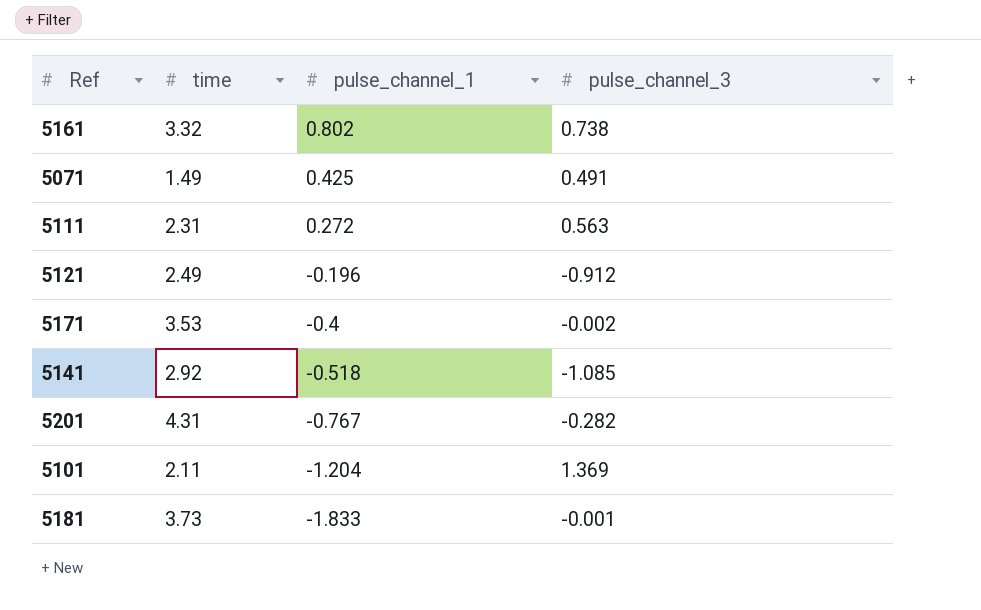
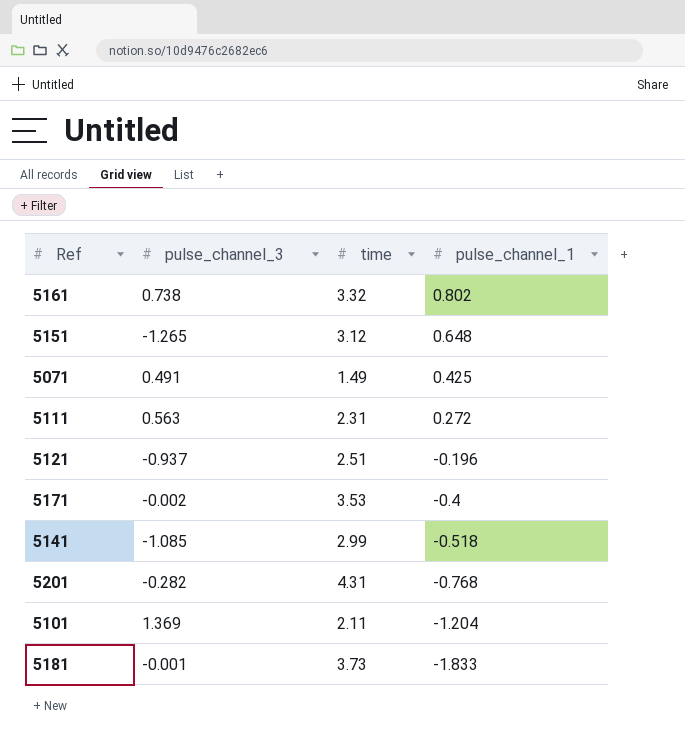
column pulse_channel_3 | position: 4 -> 2
row 5151: none -> -1.265 | 3.12 | 0.648
5121 | pulse_channel_3: -0.912 -> -0.937
5121 | time: 2.49 -> 2.51
5141 | time: 2.92 -> 2.99
5201 | pulse_channel_1: -0.767 -> -0.768

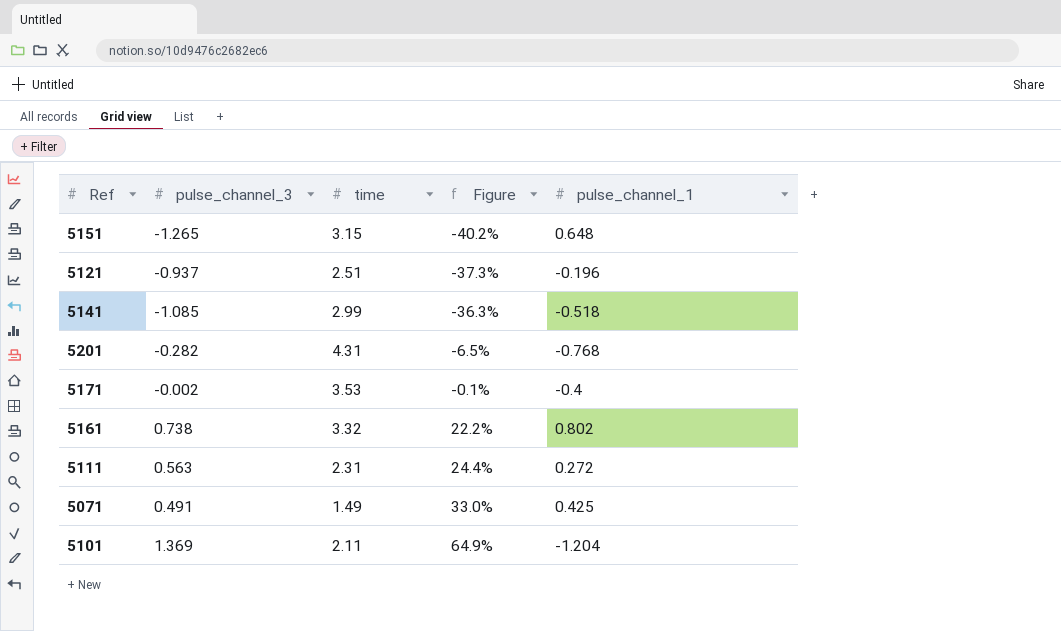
row order: pulse_channel_1 descending -> Figure ascending
column Figure | formula: none -> [pulse_channel_3] / [time]
row 5181: -0.001 | 3.73 | -1.833 -> none
5151 | time: 3.12 -> 3.15

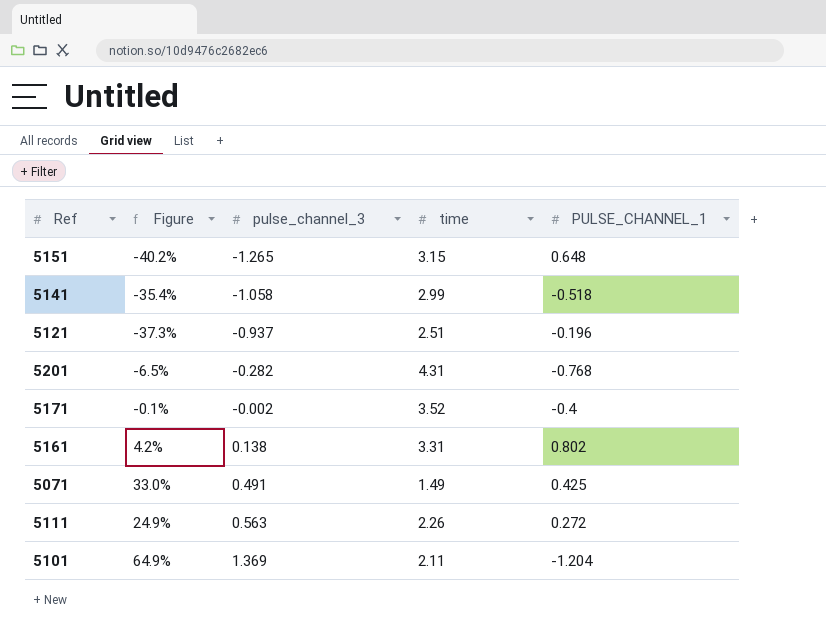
row order: Figure ascending -> pulse_channel_3 ascending
column Figure | position: 4 -> 2
column name: pulse_channel_1 -> PULSE_CHANNEL_1
5141 | Figure: -36.3% -> -35.4%
5141 | pulse_channel_3: -1.085 -> -1.058
5171 | time: 3.53 -> 3.52
5161 | Figure: 22.2% -> 4.2%
5161 | pulse_channel_3: 0.738 -> 0.138
5161 | time: 3.32 -> 3.31
5111 | Figure: 24.4% -> 24.9%
5111 | time: 2.31 -> 2.26

